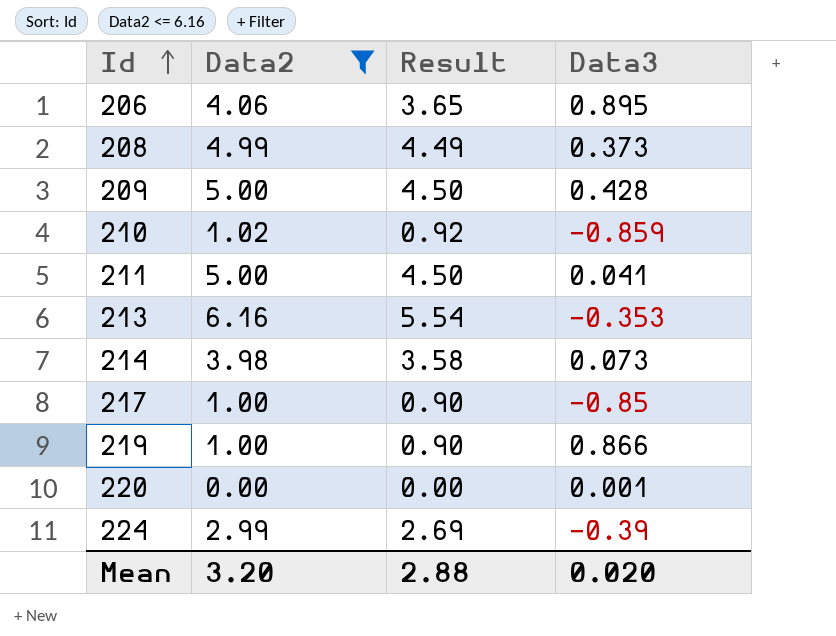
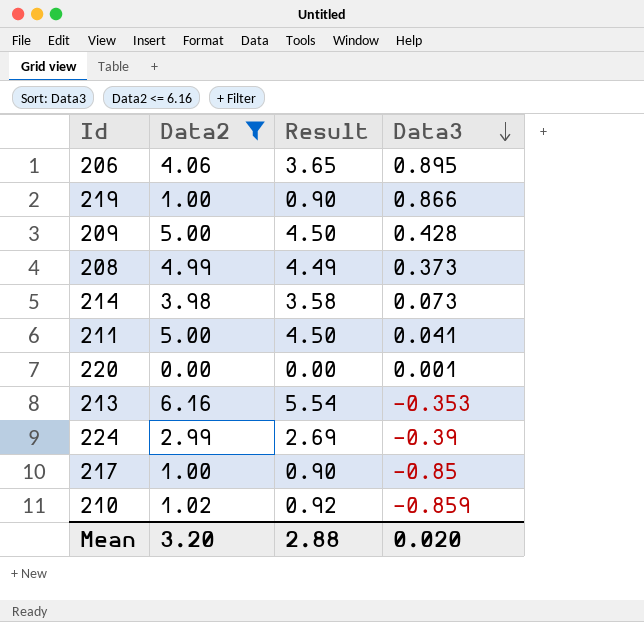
row order: Id ascending -> Data3 descending

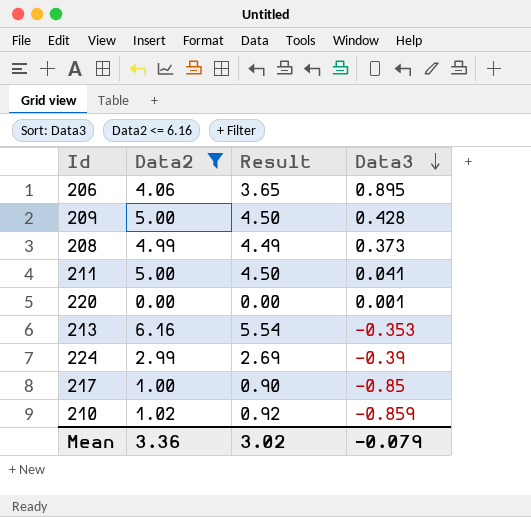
row 219: 1.00 | 0.90 | 0.866 -> none
row 214: 3.98 | 3.58 | 0.073 -> none
Mean | Data2: 3.20 -> 3.36
Mean | Result: 2.88 -> 3.02
Mean | Data3: 0.020 -> -0.079

